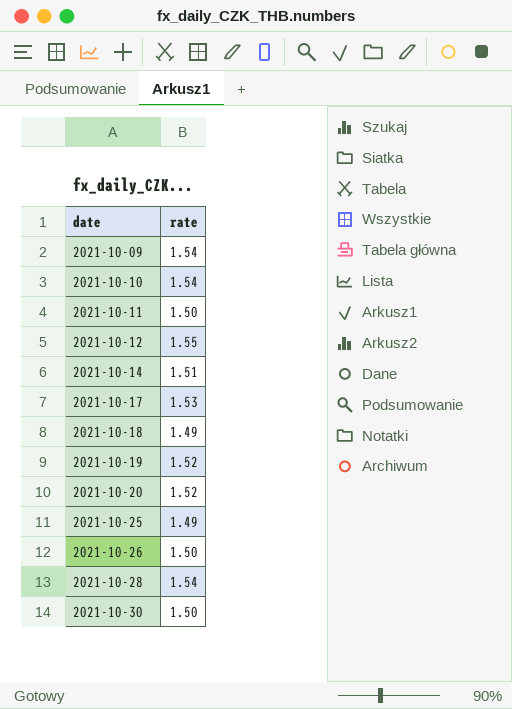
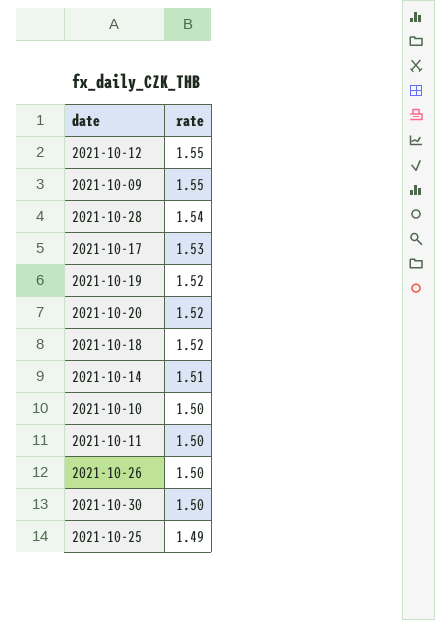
row order: date ascending -> rate descending
2021-10-09 | rate: 1.54 -> 1.55
2021-10-18 | rate: 1.49 -> 1.52
2021-10-10 | rate: 1.54 -> 1.50

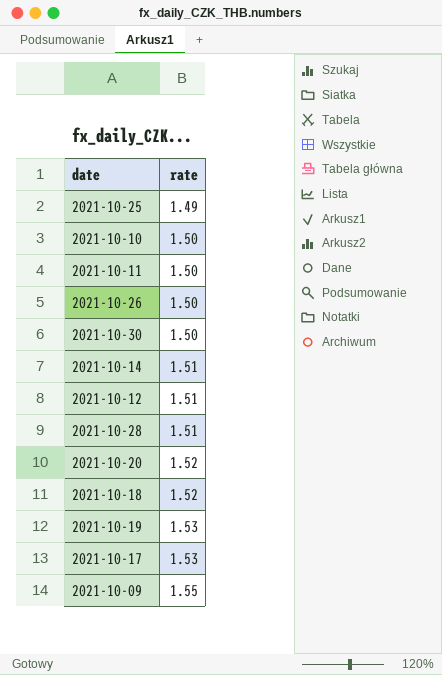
row order: rate descending -> rate ascending
2021-10-12 | rate: 1.55 -> 1.51
2021-10-28 | rate: 1.54 -> 1.51
2021-10-19 | rate: 1.52 -> 1.53

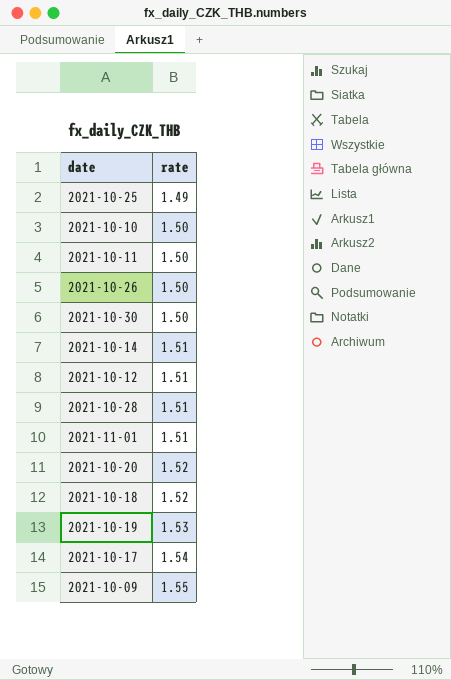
row 2021-11-01: none -> 1.51
2021-10-17 | rate: 1.53 -> 1.54

